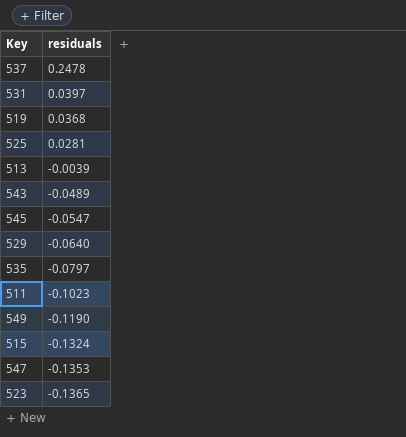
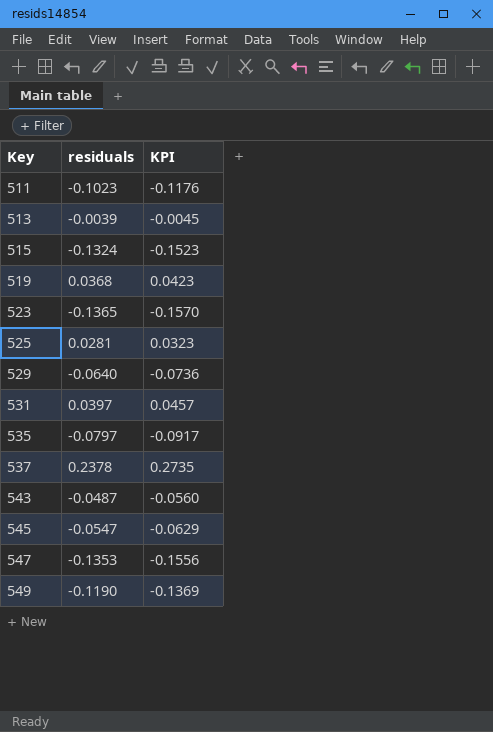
row order: residuals descending -> Key ascending
column KPI | formula: none -> [residuals] * 1.15
537 | residuals: 0.2478 -> 0.2378
543 | residuals: -0.0489 -> -0.0487

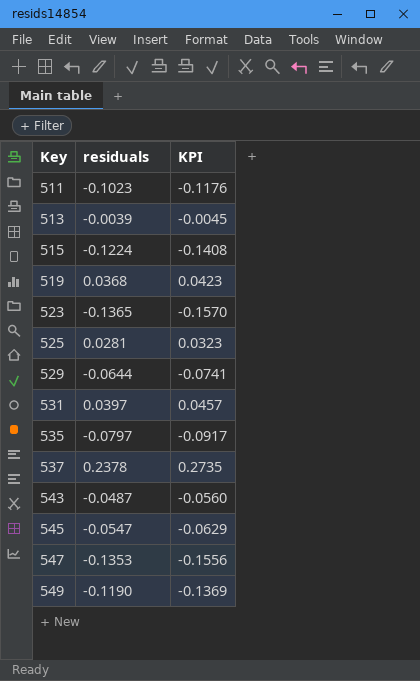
515 | residuals: -0.1324 -> -0.1224
515 | KPI: -0.1523 -> -0.1408
529 | residuals: -0.0640 -> -0.0644
529 | KPI: -0.0736 -> -0.0741

